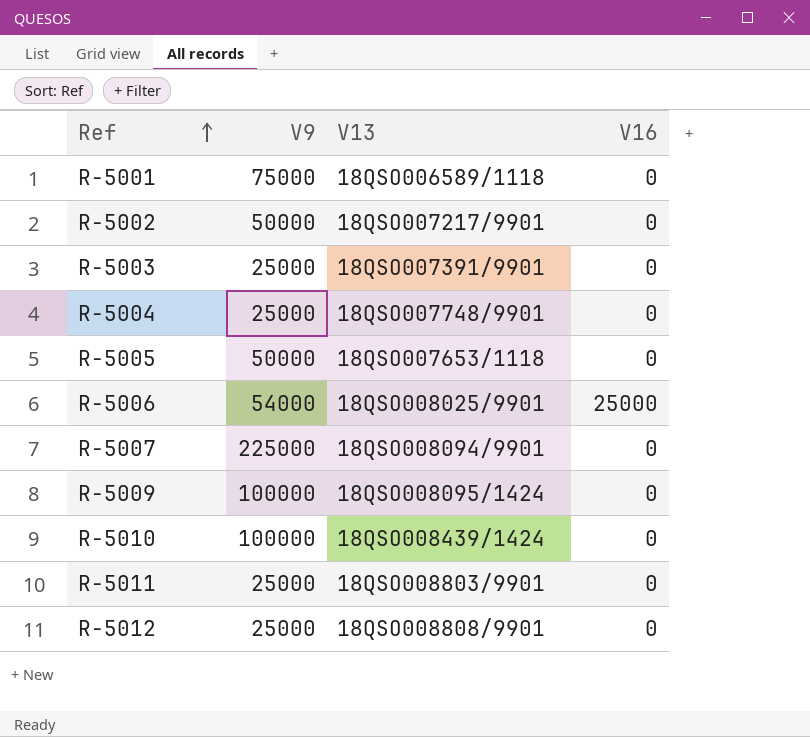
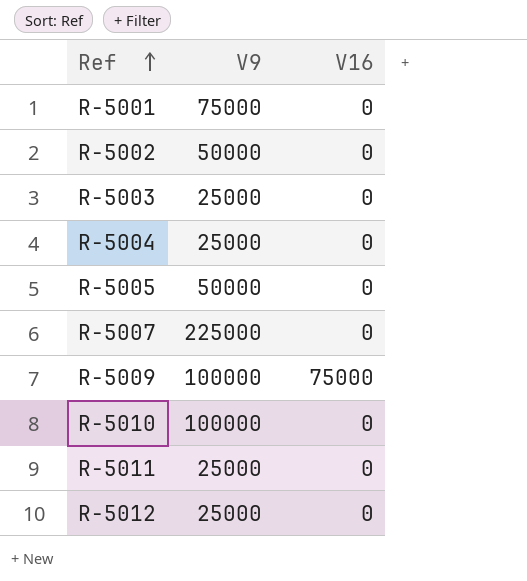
column V13 | position: 3 -> none
row R-5006: 54000 | 18QSO008025/9901 | 25000 -> none
R-5009 | V16: 0 -> 75000

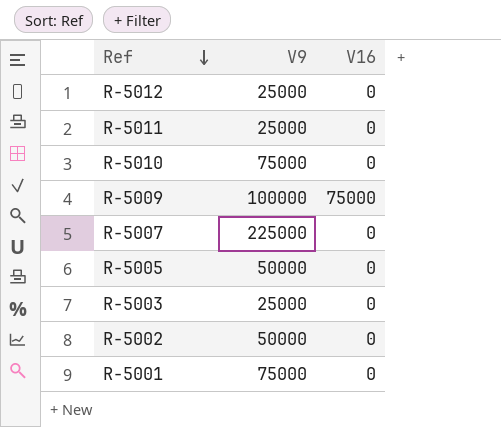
row order: Ref ascending -> Ref descending
row R-5004: 25000 | 0 -> none
R-5010 | V9: 100000 -> 75000

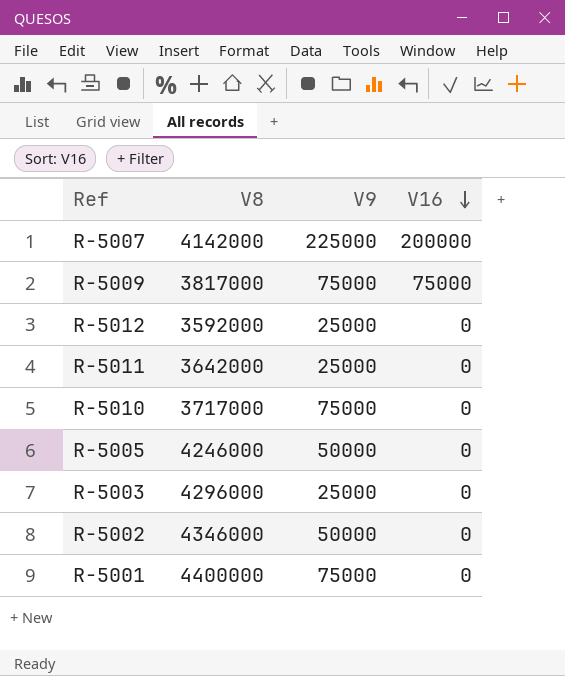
row order: Ref descending -> V16 descending
column V8 | position: none -> 2
R-5007 | V16: 0 -> 200000
R-5009 | V9: 100000 -> 75000

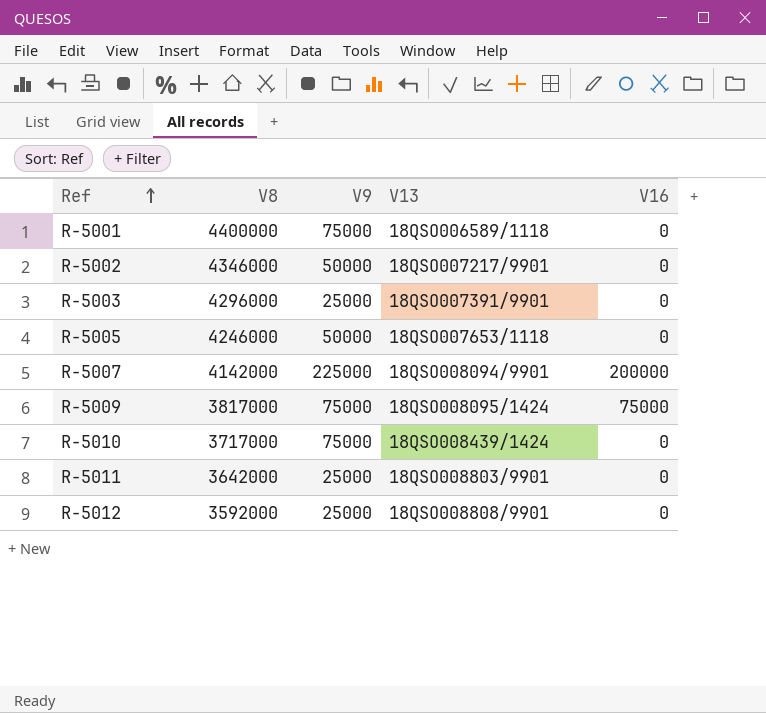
row order: V16 descending -> Ref ascending
column V13 | position: none -> 4

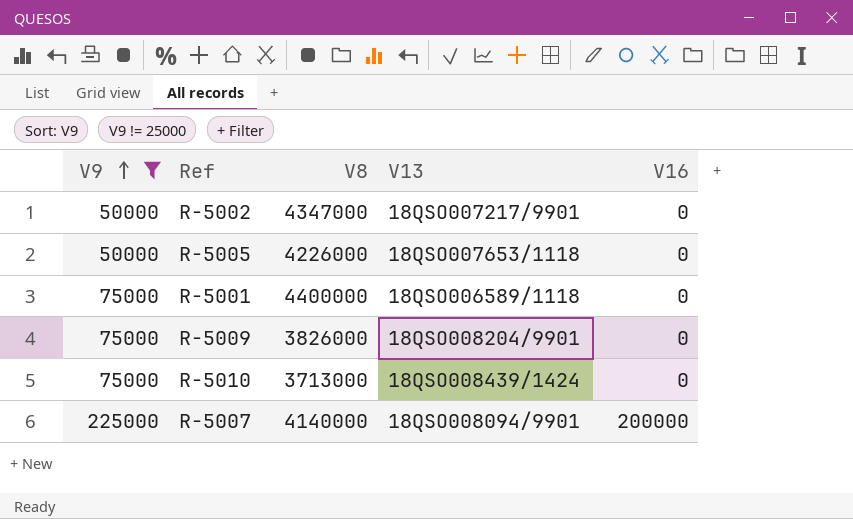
filter: none -> V9 != 25000
row order: Ref ascending -> V9 ascending
column V9 | position: 3 -> 1
R-5002 | V8: 4346000 -> 4347000
R-5005 | V8: 4246000 -> 4226000
R-5009 | V8: 3817000 -> 3826000
R-5009 | V13: 18QSO008095/1424 -> 18QSO008204/9901
R-5009 | V16: 75000 -> 0
R-5010 | V8: 3717000 -> 3713000
R-5007 | V8: 4142000 -> 4140000

